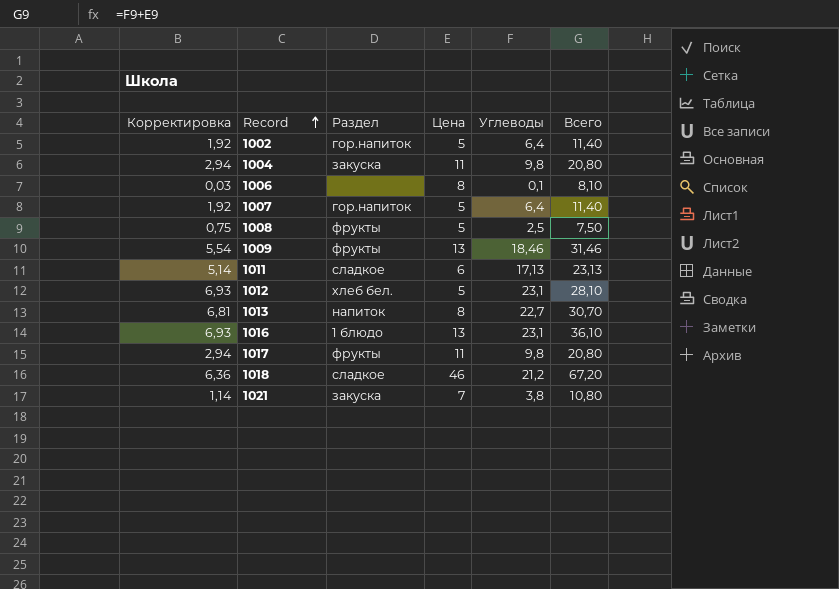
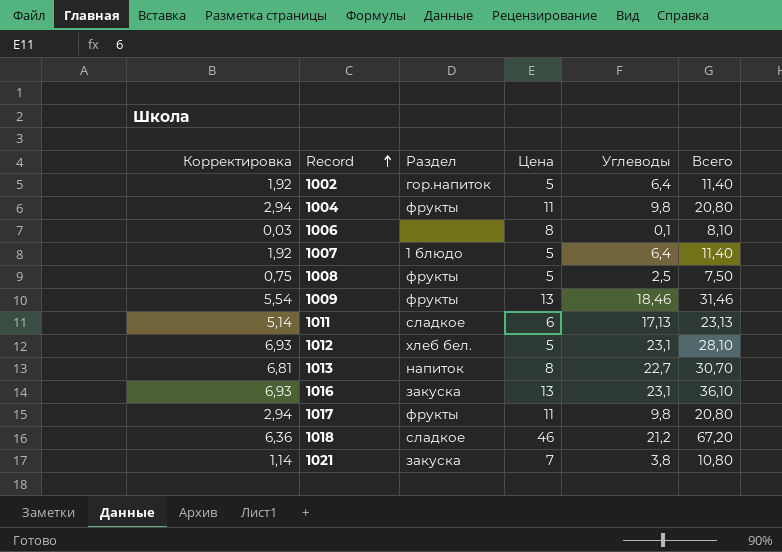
1004 | Раздел: закуска -> фрукты
1007 | Раздел: гор.напиток -> 1 блюдо
1016 | Раздел: 1 блюдо -> закуска

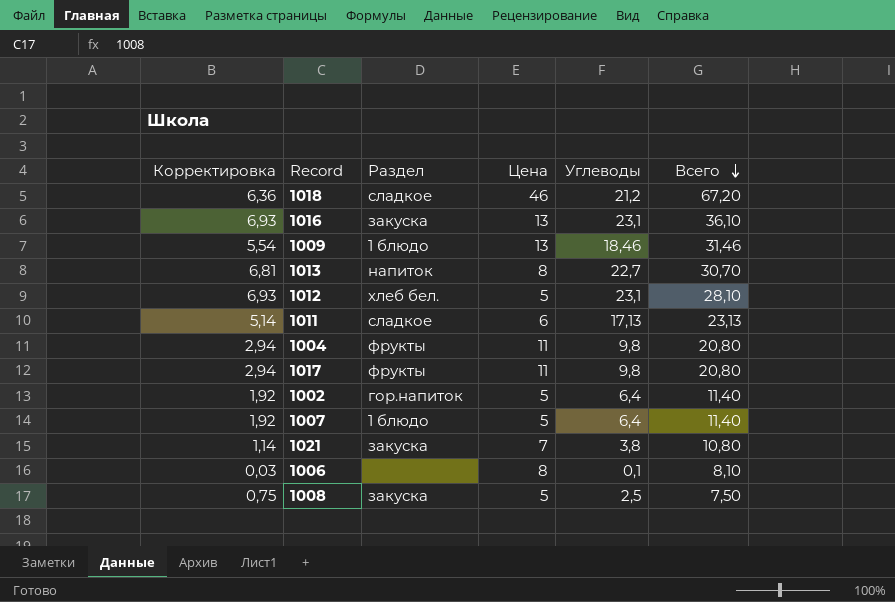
row order: Record ascending -> Всего descending
1009 | Раздел: фрукты -> 1 блюдо
1008 | Раздел: фрукты -> закуска

